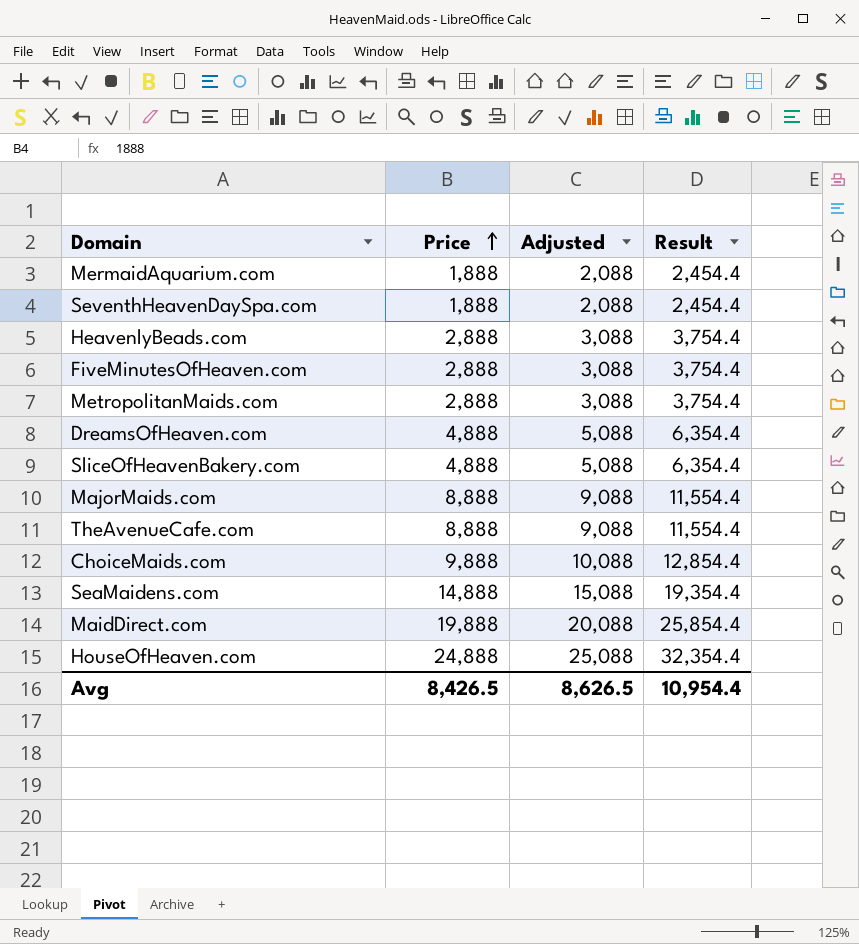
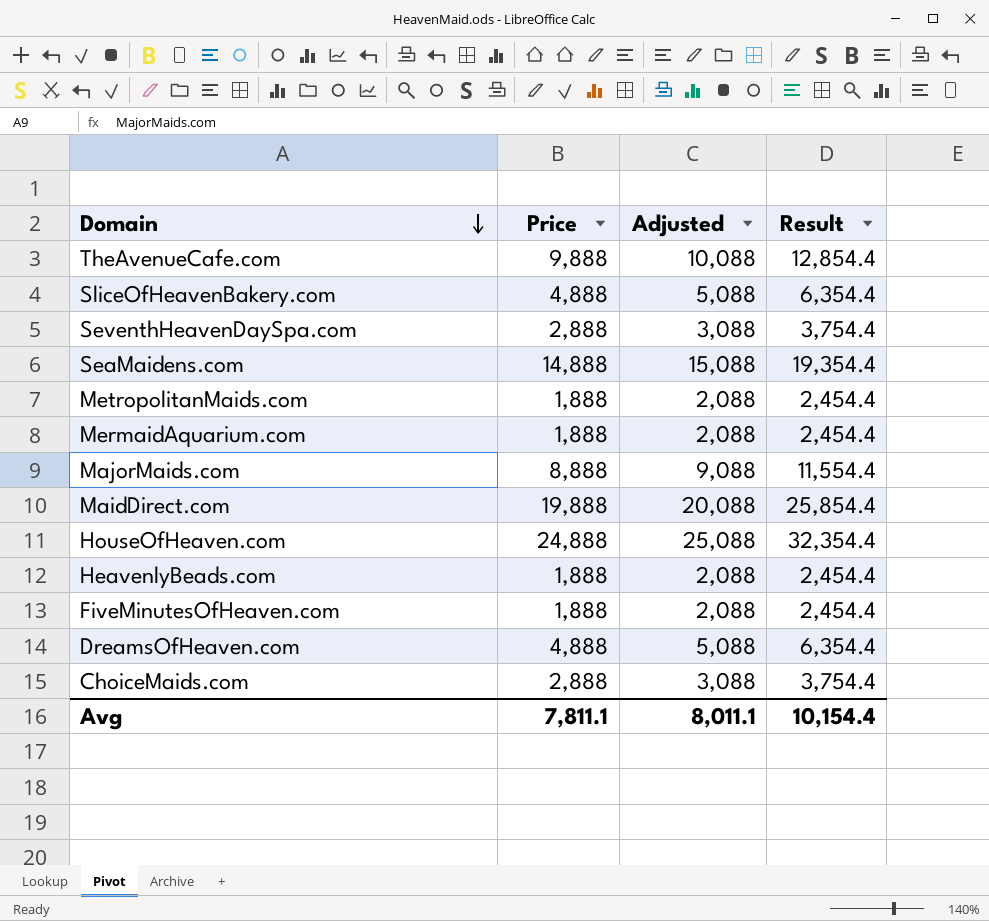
row order: Price ascending -> Domain descending
TheAvenueCafe.com | Price: 8,888 -> 9,888
TheAvenueCafe.com | Adjusted: 9,088 -> 10,088
TheAvenueCafe.com | Result: 11,554.4 -> 12,854.4
SeventhHeavenDaySpa.com | Price: 1,888 -> 2,888
SeventhHeavenDaySpa.com | Adjusted: 2,088 -> 3,088
SeventhHeavenDaySpa.com | Result: 2,454.4 -> 3,754.4
MetropolitanMaids.com | Price: 2,888 -> 1,888
MetropolitanMaids.com | Adjusted: 3,088 -> 2,088
MetropolitanMaids.com | Result: 3,754.4 -> 2,454.4
HeavenlyBeads.com | Price: 2,888 -> 1,888
HeavenlyBeads.com | Adjusted: 3,088 -> 2,088
HeavenlyBeads.com | Result: 3,754.4 -> 2,454.4
FiveMinutesOfHeaven.com | Price: 2,888 -> 1,888
FiveMinutesOfHeaven.com | Adjusted: 3,088 -> 2,088
FiveMinutesOfHeaven.com | Result: 3,754.4 -> 2,454.4
ChoiceMaids.com | Price: 9,888 -> 2,888
ChoiceMaids.com | Adjusted: 10,088 -> 3,088
ChoiceMaids.com | Result: 12,854.4 -> 3,754.4
Avg | Price: 8,426.5 -> 7,811.1
Avg | Adjusted: 8,626.5 -> 8,011.1
Avg | Result: 10,954.4 -> 10,154.4

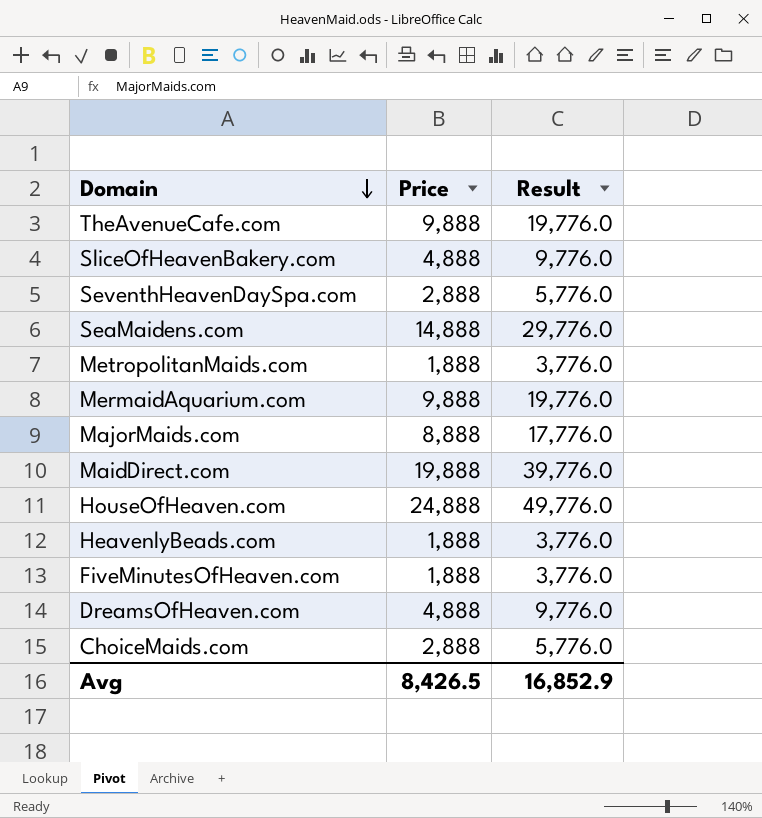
column Adjusted | formula: [Price] + 200 -> none
column Result | formula: [Price] * 1.3 -> [Price] * 2
MermaidAquarium.com | Price: 1,888 -> 9,888
Avg | Price: 7,811.1 -> 8,426.5
Avg | Result: 10,154.4 -> 16,852.9

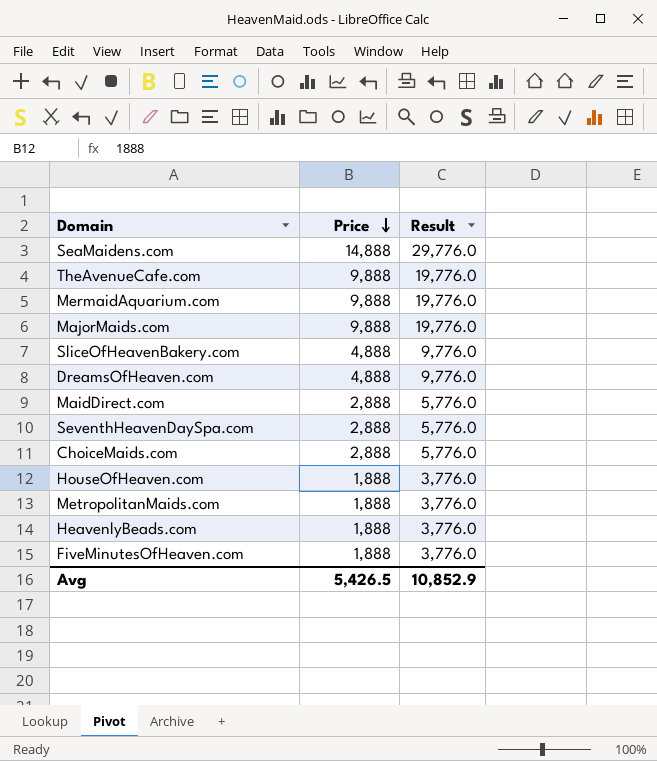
row order: Domain descending -> Price descending
MajorMaids.com | Price: 8,888 -> 9,888
MajorMaids.com | Result: 17,776.0 -> 19,776.0
MaidDirect.com | Price: 19,888 -> 2,888
MaidDirect.com | Result: 39,776.0 -> 5,776.0
HouseOfHeaven.com | Price: 24,888 -> 1,888
HouseOfHeaven.com | Result: 49,776.0 -> 3,776.0
Avg | Price: 8,426.5 -> 5,426.5
Avg | Result: 16,852.9 -> 10,852.9

